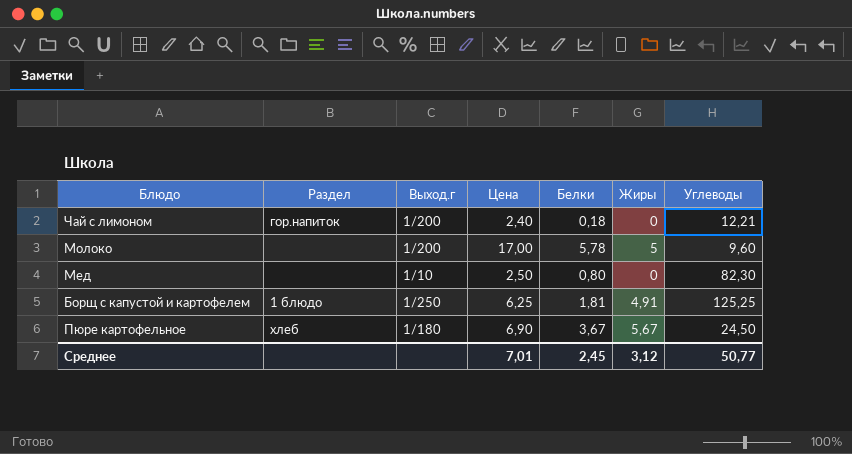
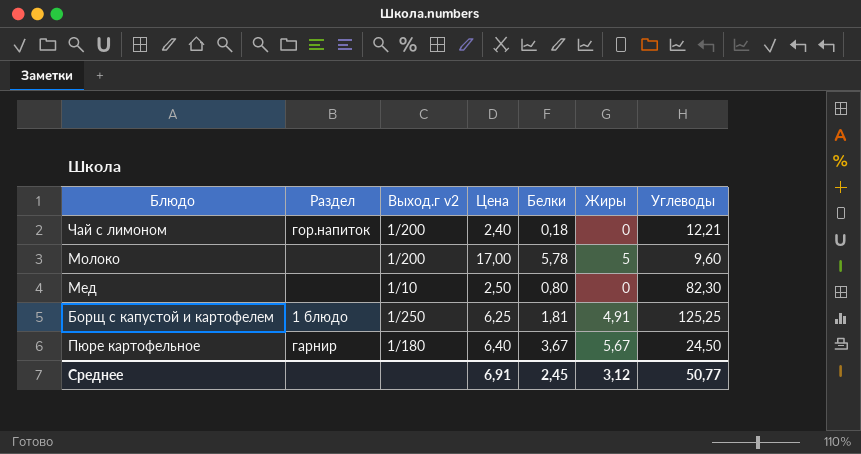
column name: Выход.г -> Выход.г v2
Пюре картофельное | Раздел: хлеб -> гарнир
Пюре картофельное | Цена: 6,90 -> 6,40
Среднее | Цена: 7,01 -> 6,91

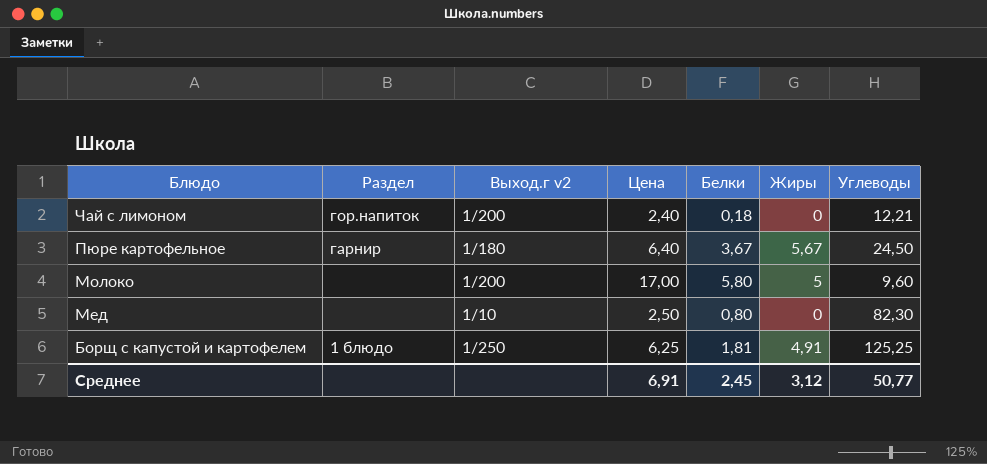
row order: none -> Блюдо descending
Молоко | Белки: 5,78 -> 5,80

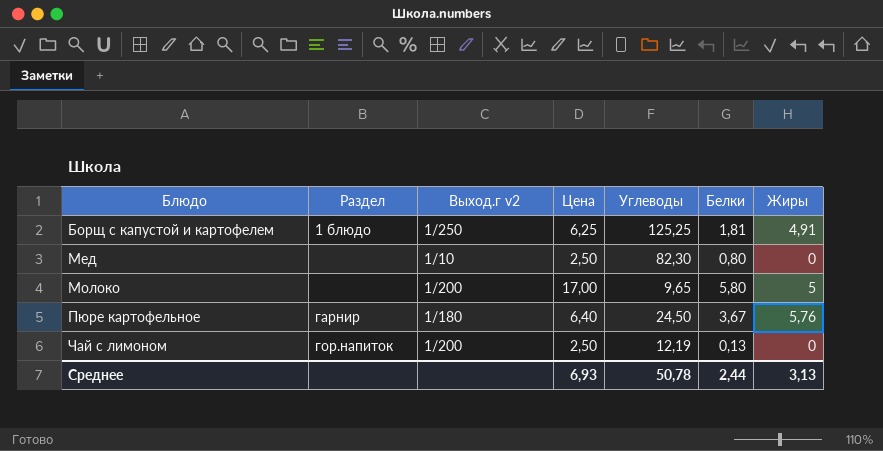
row order: Блюдо descending -> Блюдо ascending
column Углеводы | position: 7 -> 5
Молоко | Углеводы: 9,60 -> 9,65
Пюре картофельное | Жиры: 5,67 -> 5,76
Чай с лимоном | Цена: 2,40 -> 2,50
Чай с лимоном | Углеводы: 12,21 -> 12,19
Чай с лимоном | Белки: 0,18 -> 0,13
Среднее | Цена: 6,91 -> 6,93
Среднее | Углеводы: 50,77 -> 50,78
Среднее | Белки: 2,45 -> 2,44
Среднее | Жиры: 3,12 -> 3,13

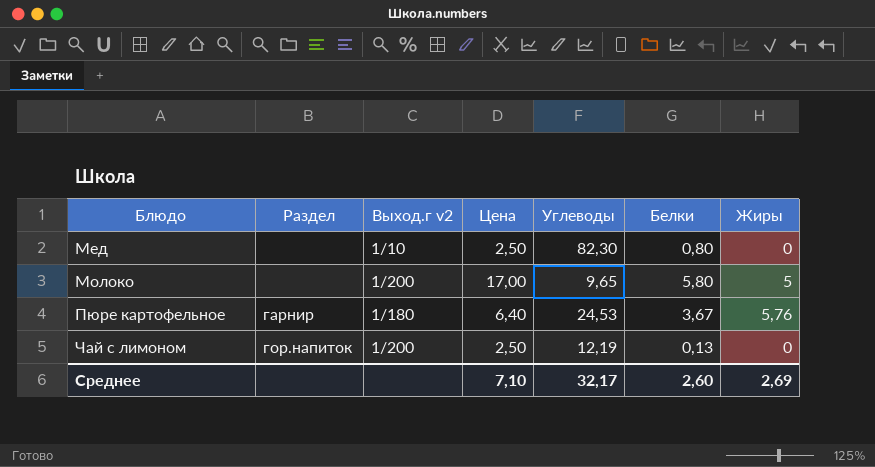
row Борщ с капустой и картофелем: 1 блюдо | 1/250 | 6,25 | 125,25 | 1,81 | 4,91 -> none
Пюре картофельное | Углеводы: 24,50 -> 24,53
Среднее | Цена: 6,93 -> 7,10
Среднее | Углеводы: 50,78 -> 32,17
Среднее | Белки: 2,44 -> 2,60
Среднее | Жиры: 3,13 -> 2,69

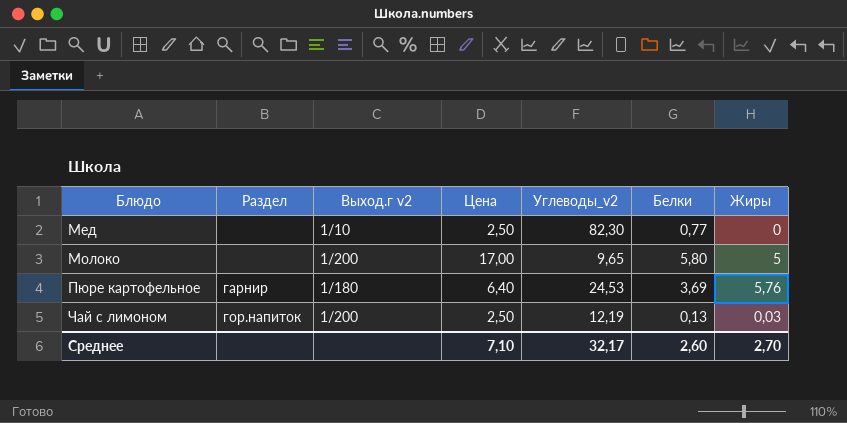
column name: Углеводы -> Углеводы_v2
Мед | Белки: 0,80 -> 0,77
Пюре картофельное | Белки: 3,67 -> 3,69
Чай с лимоном | Жиры: 0 -> 0,03
Среднее | Жиры: 2,69 -> 2,70

